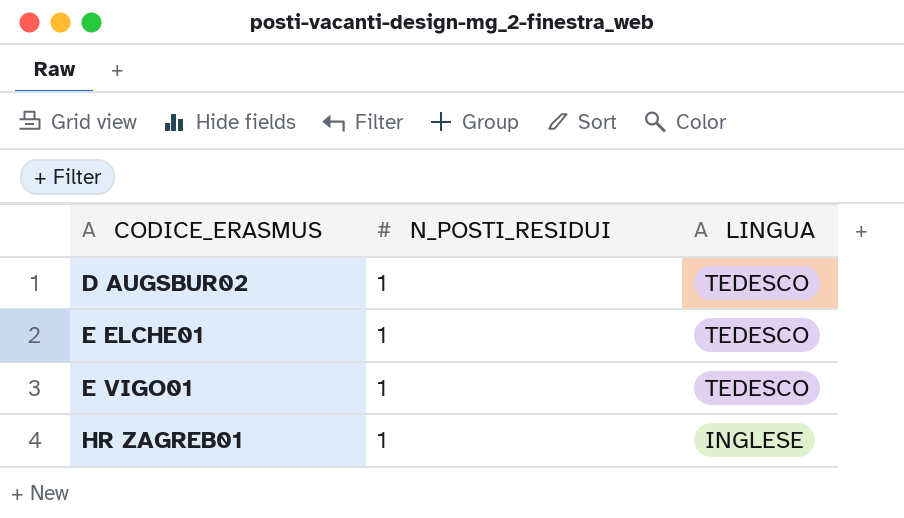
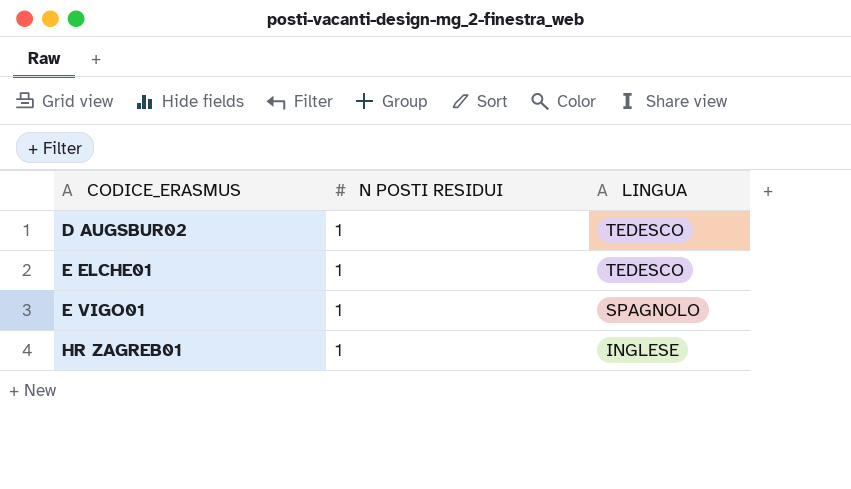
column name: N_POSTI_RESIDUI -> N POSTI RESIDUI
E VIGO01 | LINGUA: TEDESCO -> SPAGNOLO

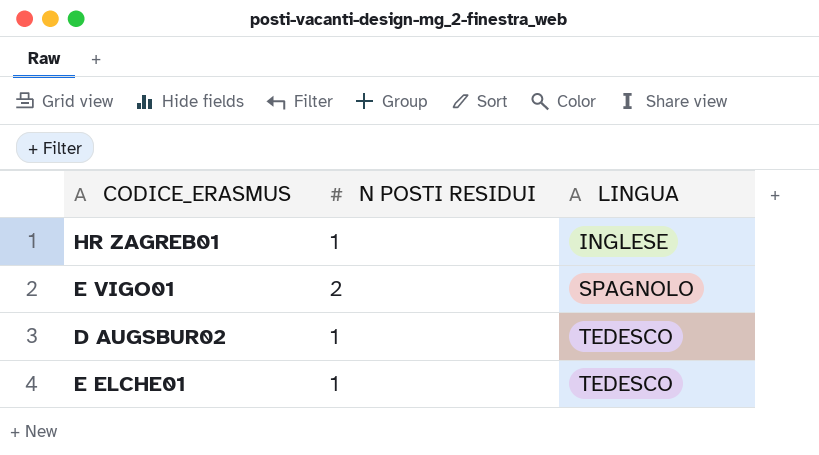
row order: CODICE_ERASMUS ascending -> LINGUA ascending
E VIGO01 | N POSTI RESIDUI: 1 -> 2

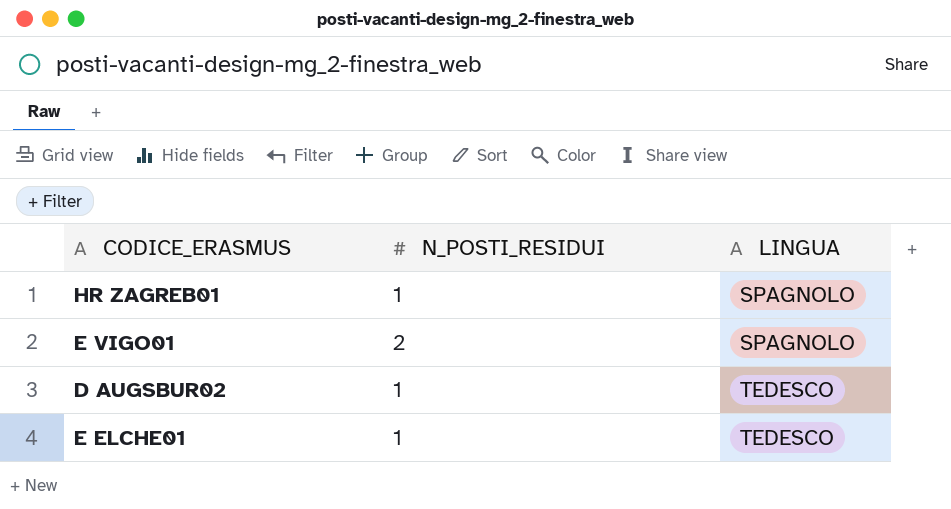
column name: N POSTI RESIDUI -> N_POSTI_RESIDUI
HR ZAGREB01 | LINGUA: INGLESE -> SPAGNOLO

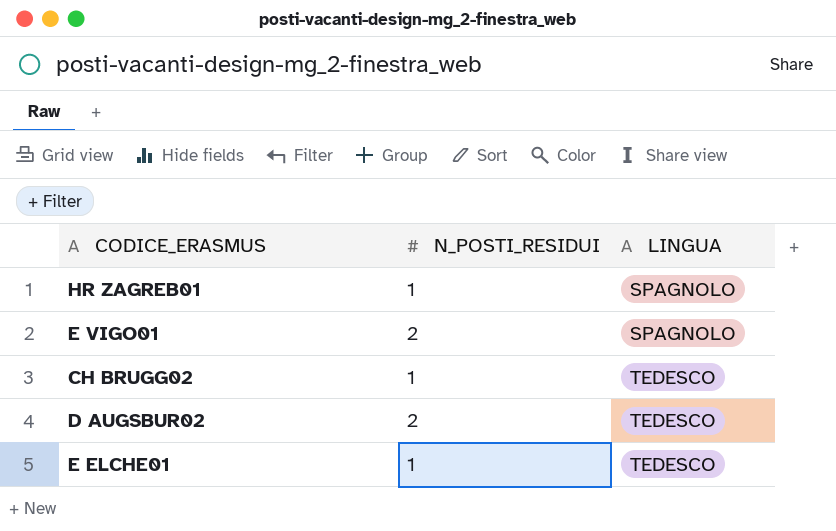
row CH BRUGG02: none -> 1 | TEDESCO
D AUGSBUR02 | N_POSTI_RESIDUI: 1 -> 2

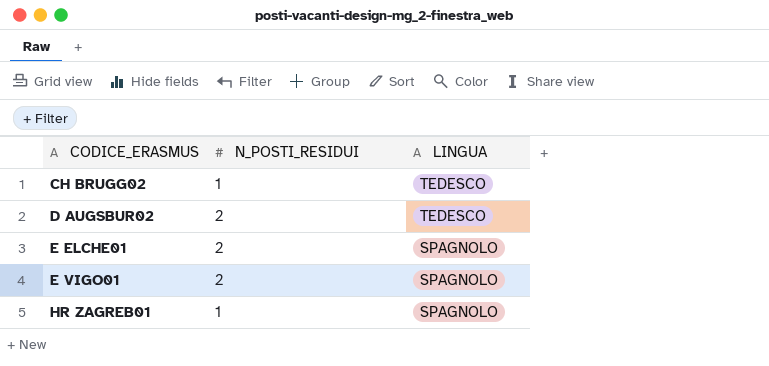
row order: LINGUA ascending -> CODICE_ERASMUS ascending
E ELCHE01 | N_POSTI_RESIDUI: 1 -> 2
E ELCHE01 | LINGUA: TEDESCO -> SPAGNOLO

